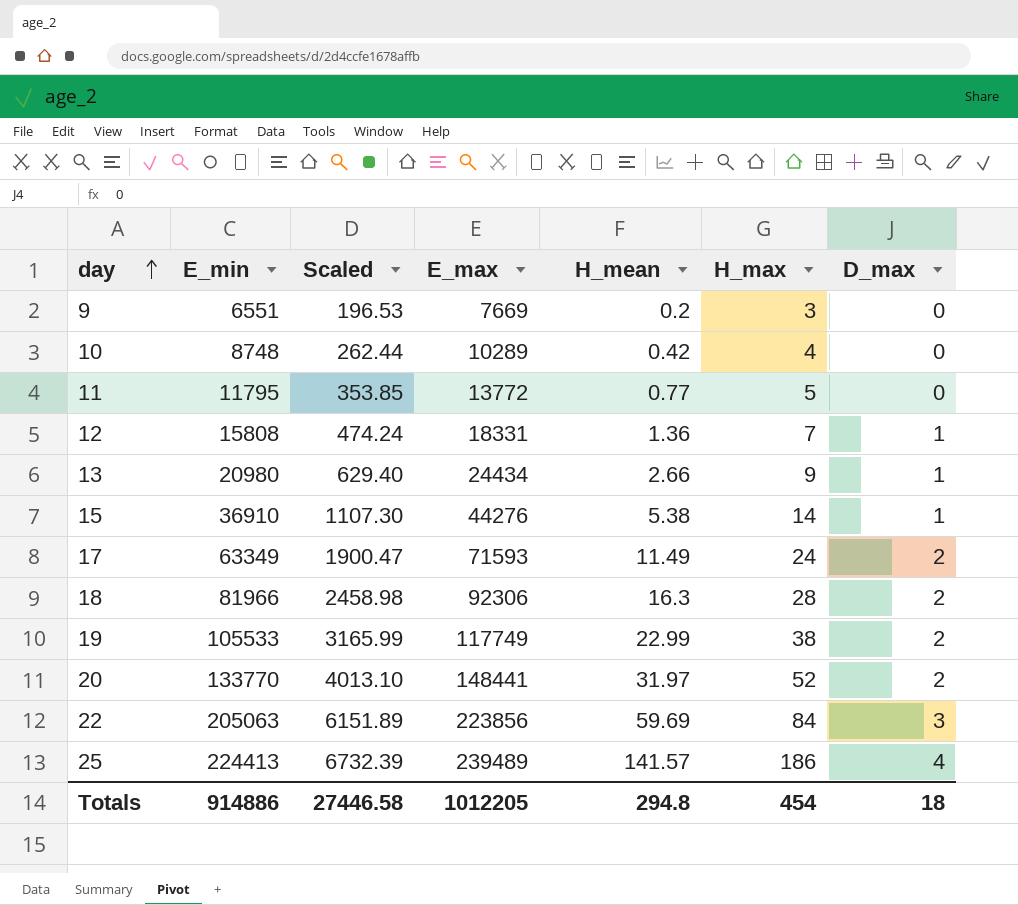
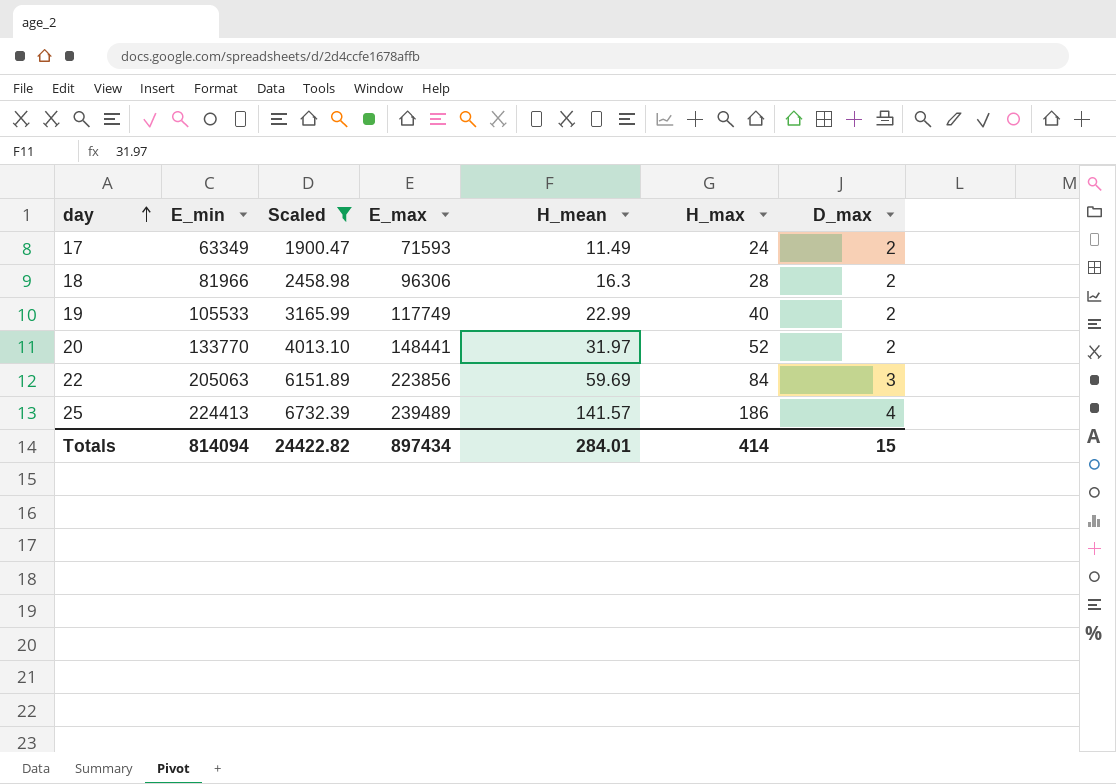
filter: none -> Scaled >= 1900.47
18 | E_max: 92306 -> 96306
19 | H_max: 38 -> 40
Totals | E_min: 914886 -> 814094
Totals | Scaled: 27446.58 -> 24422.82
Totals | E_max: 1012205 -> 897434
Totals | H_mean: 294.8 -> 284.01
Totals | H_max: 454 -> 414
Totals | D_max: 18 -> 15

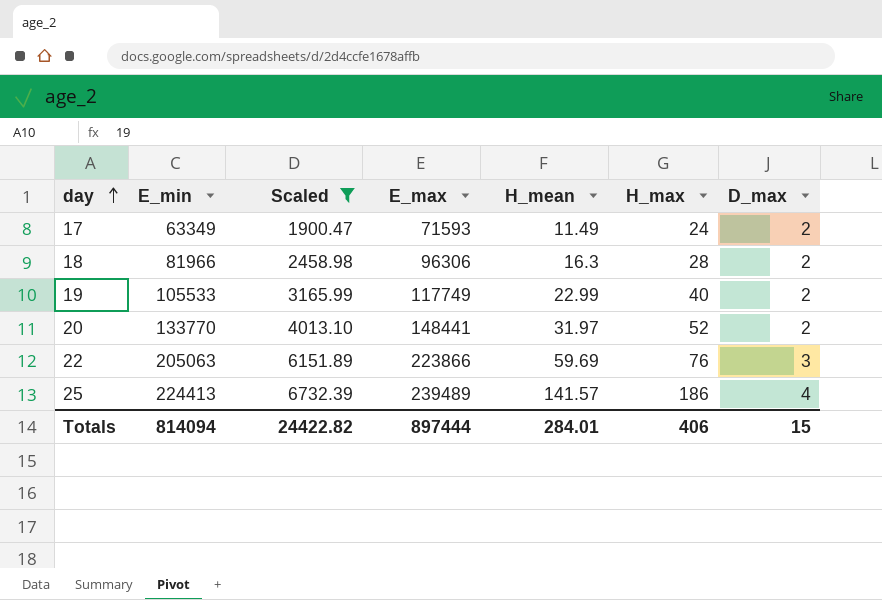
22 | E_max: 223856 -> 223866
22 | H_max: 84 -> 76
Totals | E_max: 897434 -> 897444
Totals | H_max: 414 -> 406

